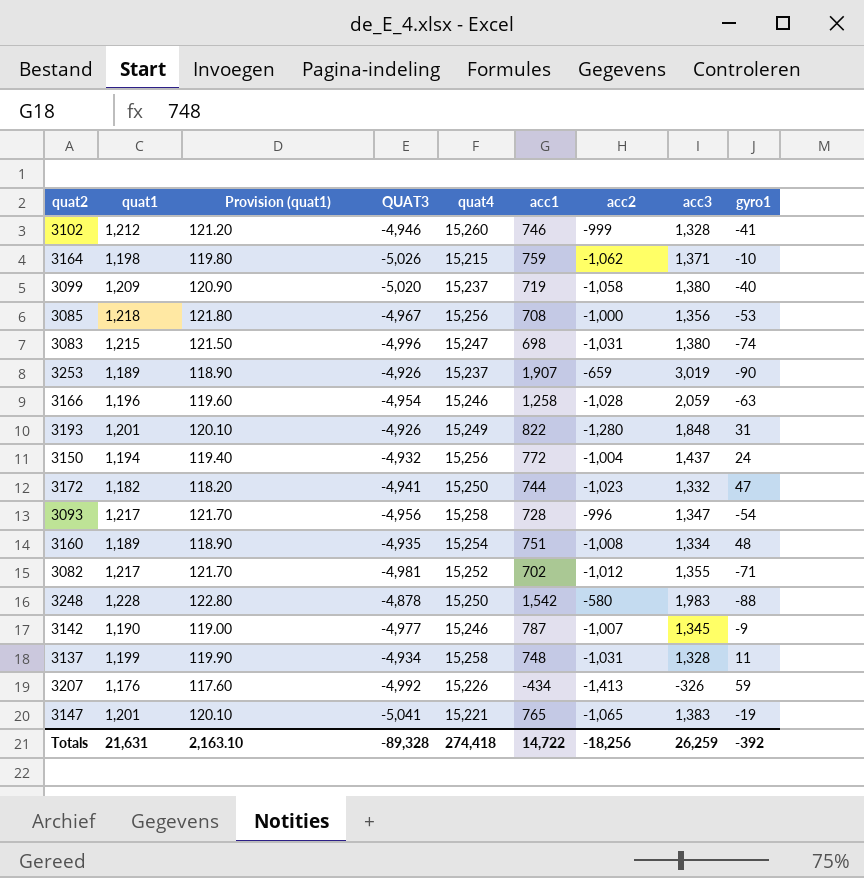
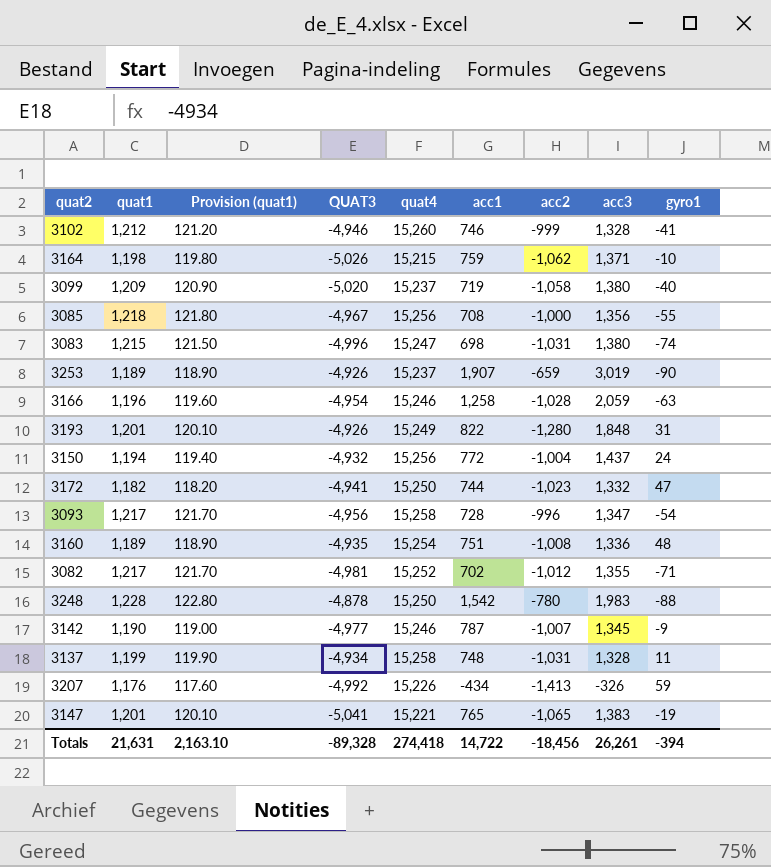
3085 | gyro1: -53 -> -55
3160 | acc3: 1,334 -> 1,336
3248 | acc2: -580 -> -780
Totals | acc2: -18,256 -> -18,456
Totals | acc3: 26,259 -> 26,261
Totals | gyro1: -392 -> -394

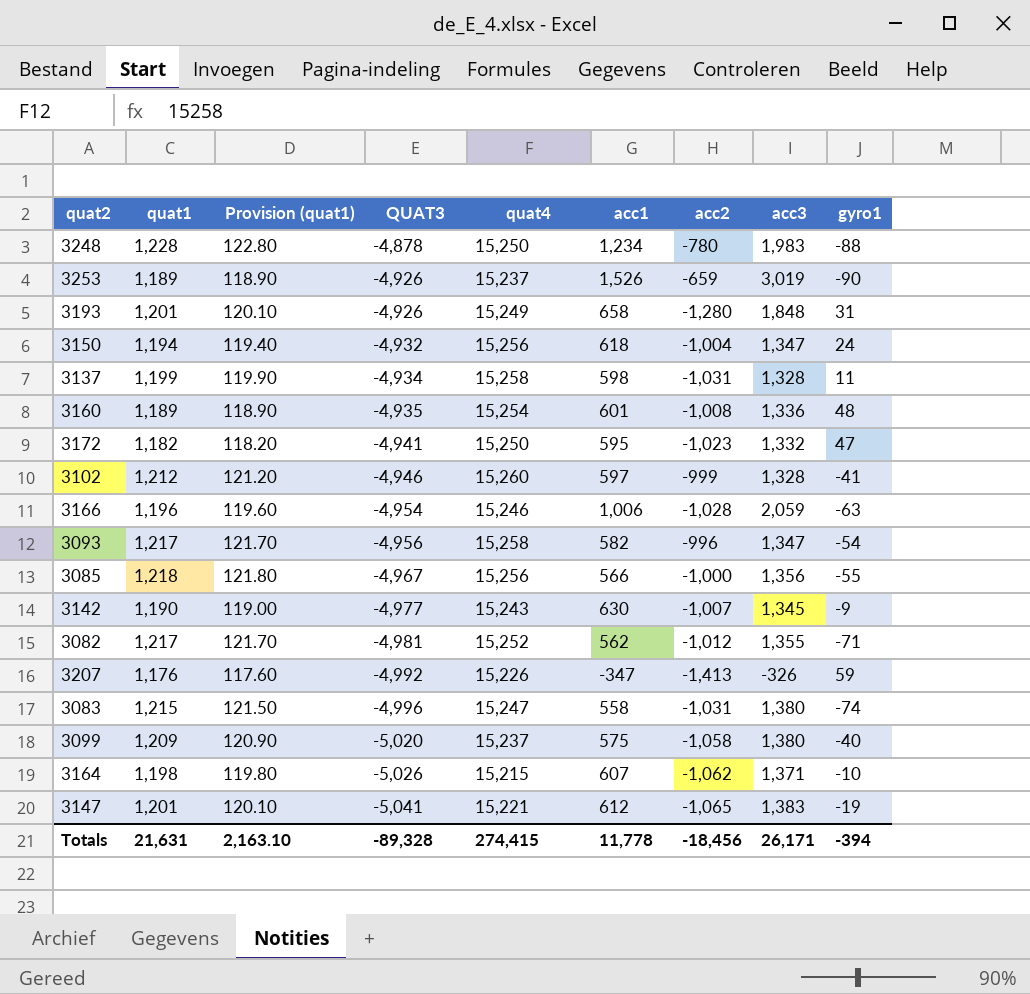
row order: none -> QUAT3 descending
3248 | acc1: 1,542 -> 1,234
3253 | acc1: 1,907 -> 1,526
3193 | acc1: 822 -> 658
3150 | acc1: 772 -> 618
3150 | acc3: 1,437 -> 1,347
3137 | acc1: 748 -> 598
3160 | acc1: 751 -> 601
3172 | acc1: 744 -> 595
3102 | acc1: 746 -> 597
3166 | acc1: 1,258 -> 1,006
3093 | acc1: 728 -> 582
3085 | acc1: 708 -> 566
3142 | quat4: 15,246 -> 15,243
3142 | acc1: 787 -> 630
3082 | acc1: 702 -> 562
3207 | acc1: -434 -> -347
3083 | acc1: 698 -> 558
3099 | acc1: 719 -> 575
3164 | acc1: 759 -> 607
3147 | acc1: 765 -> 612
Totals | quat4: 274,418 -> 274,415
Totals | acc1: 14,722 -> 11,778
Totals | acc3: 26,261 -> 26,171

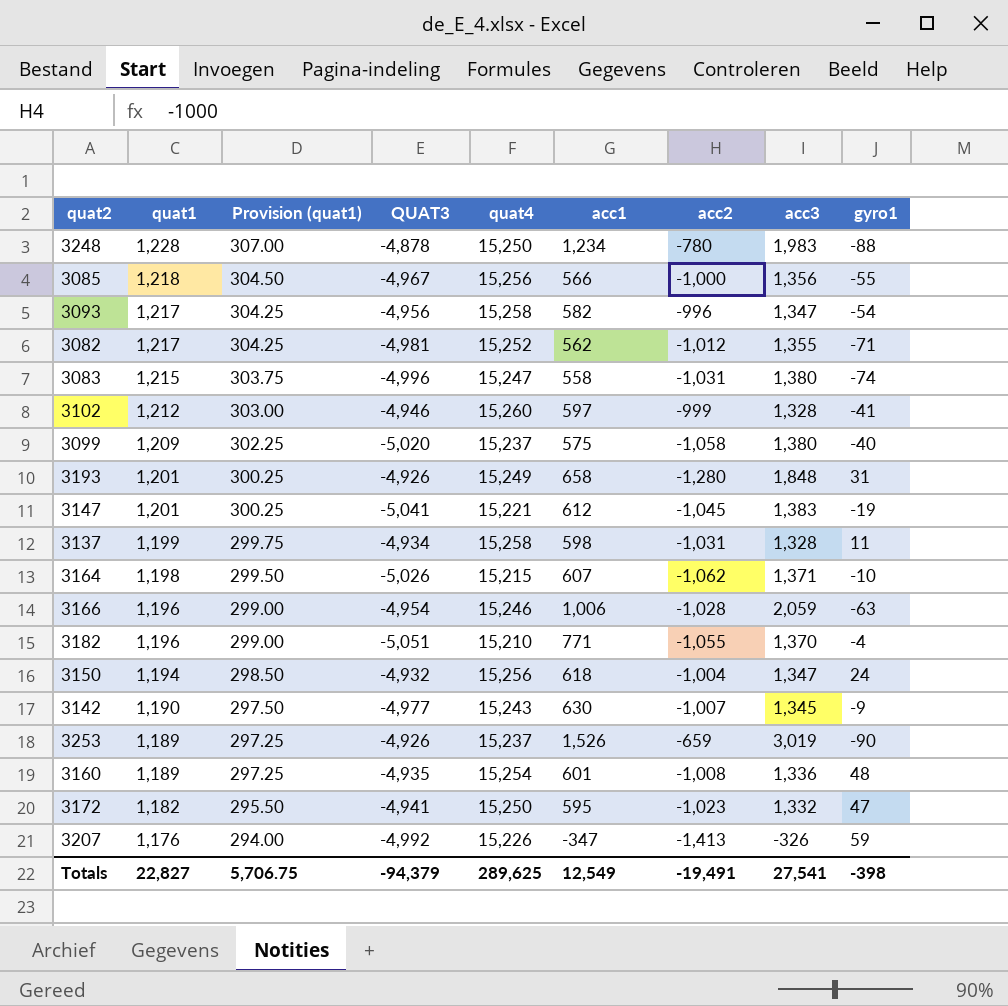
row order: QUAT3 descending -> quat1 descending
column Provision (quat1) | formula: [quat1] * 0.1 -> [quat1] * 0.25
3147 | acc2: -1,065 -> -1,045
row 3182: none -> 1,196 | 299.00 | -5,051 | 15,210 | 771 | -1,055 | 1,370 | -4
Totals | quat1: 21,631 -> 22,827
Totals | Provision (quat1): 2,163.10 -> 5,706.75
Totals | QUAT3: -89,328 -> -94,379
Totals | quat4: 274,415 -> 289,625
Totals | acc1: 11,778 -> 12,549
Totals | acc2: -18,456 -> -19,491
Totals | acc3: 26,171 -> 27,541
Totals | gyro1: -394 -> -398

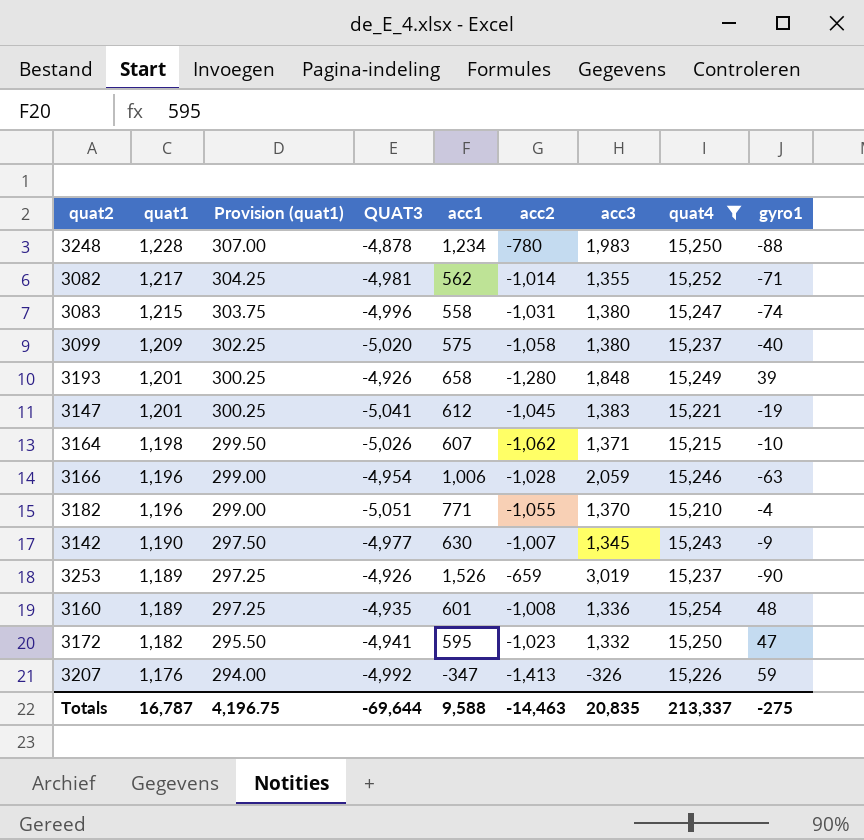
filter: none -> quat4 <= 15,254
column quat4 | position: 5 -> 8
3082 | acc2: -1,012 -> -1,014
3193 | gyro1: 31 -> 39
Totals | quat1: 22,827 -> 16,787
Totals | Provision (quat1): 5,706.75 -> 4,196.75
Totals | QUAT3: -94,379 -> -69,644
Totals | acc1: 12,549 -> 9,588
Totals | acc2: -19,491 -> -14,463
Totals | acc3: 27,541 -> 20,835
Totals | quat4: 289,625 -> 213,337
Totals | gyro1: -398 -> -275

